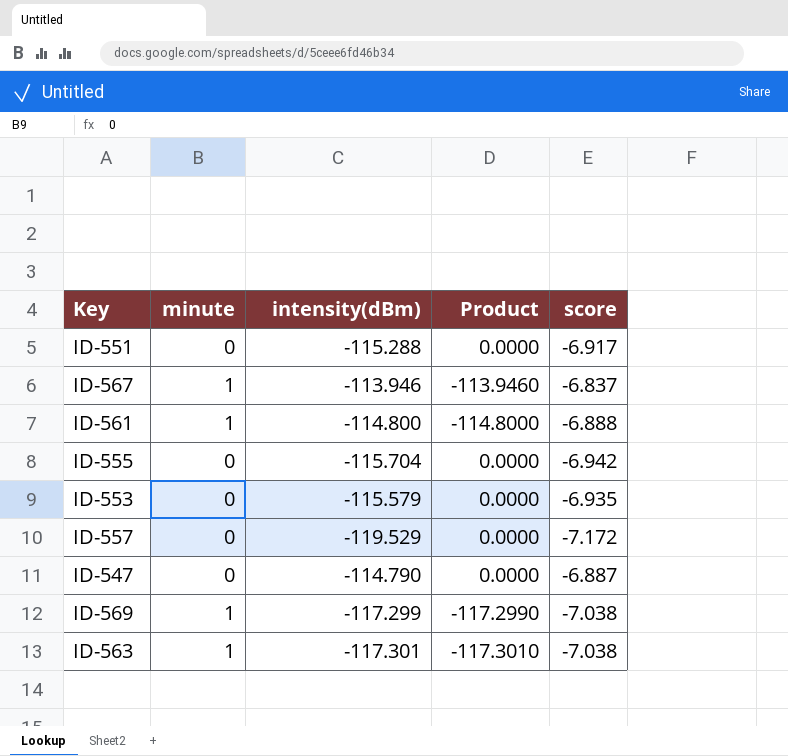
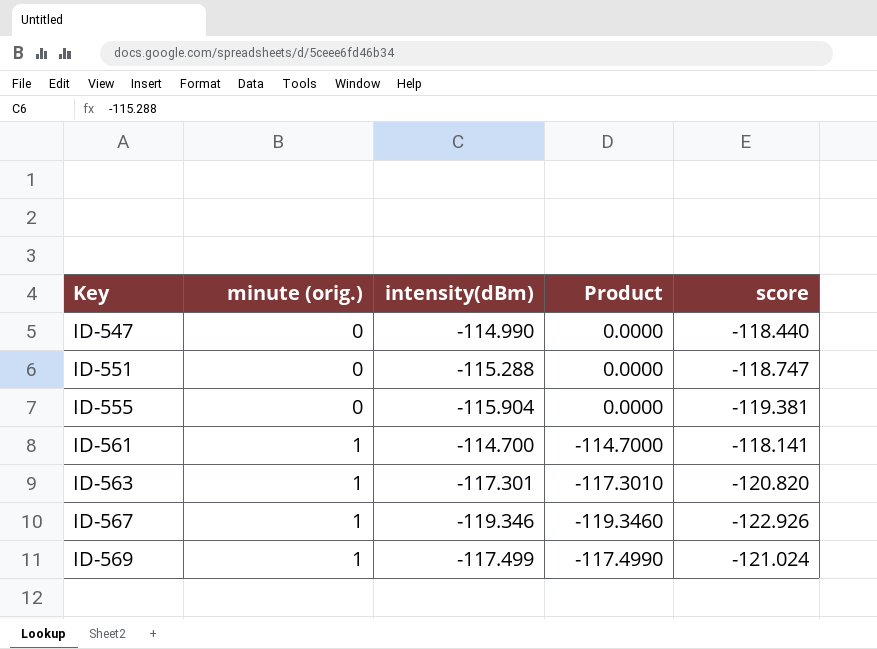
row order: none -> Key ascending
column name: minute -> minute (orig.)
column score | formula: [intensity(dBm)] * 0.06 -> [intensity(dBm)] * 1.03
row ID-553: 0 | -115.579 | 0.0000 | -6.935 -> none
row ID-557: 0 | -119.529 | 0.0000 | -7.172 -> none
ID-547 | intensity(dBm): -114.790 -> -114.990
ID-555 | intensity(dBm): -115.704 -> -115.904
ID-561 | intensity(dBm): -114.800 -> -114.700
ID-561 | Product: -114.8000 -> -114.7000
ID-567 | intensity(dBm): -113.946 -> -119.346
ID-567 | Product: -113.9460 -> -119.3460
ID-569 | intensity(dBm): -117.299 -> -117.499
ID-569 | Product: -117.2990 -> -117.4990

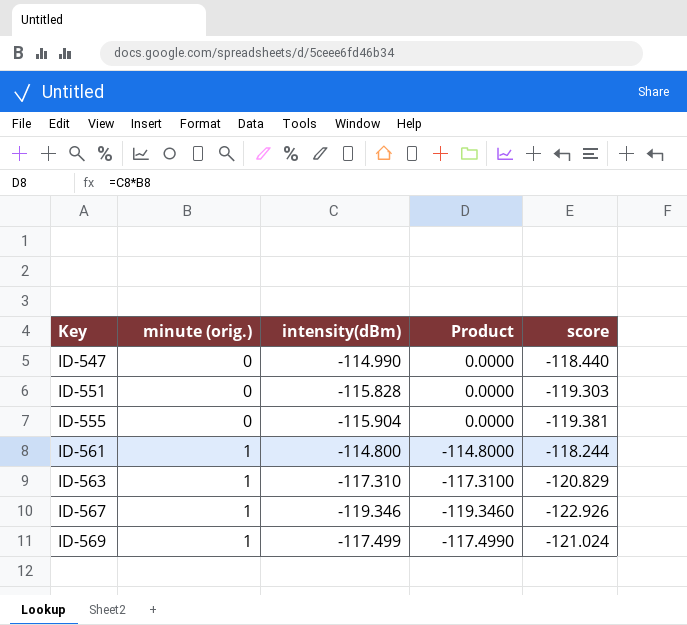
ID-551 | intensity(dBm): -115.288 -> -115.828
ID-551 | score: -118.747 -> -119.303
ID-561 | intensity(dBm): -114.700 -> -114.800
ID-561 | Product: -114.7000 -> -114.8000
ID-561 | score: -118.141 -> -118.244
ID-563 | intensity(dBm): -117.301 -> -117.310
ID-563 | Product: -117.3010 -> -117.3100
ID-563 | score: -120.820 -> -120.829

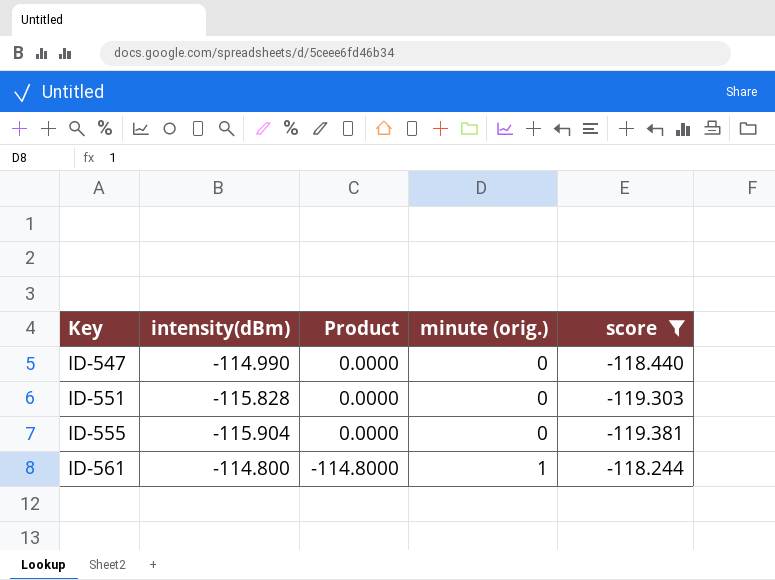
filter: none -> score >= -119.381
column minute (orig.) | position: 2 -> 4

